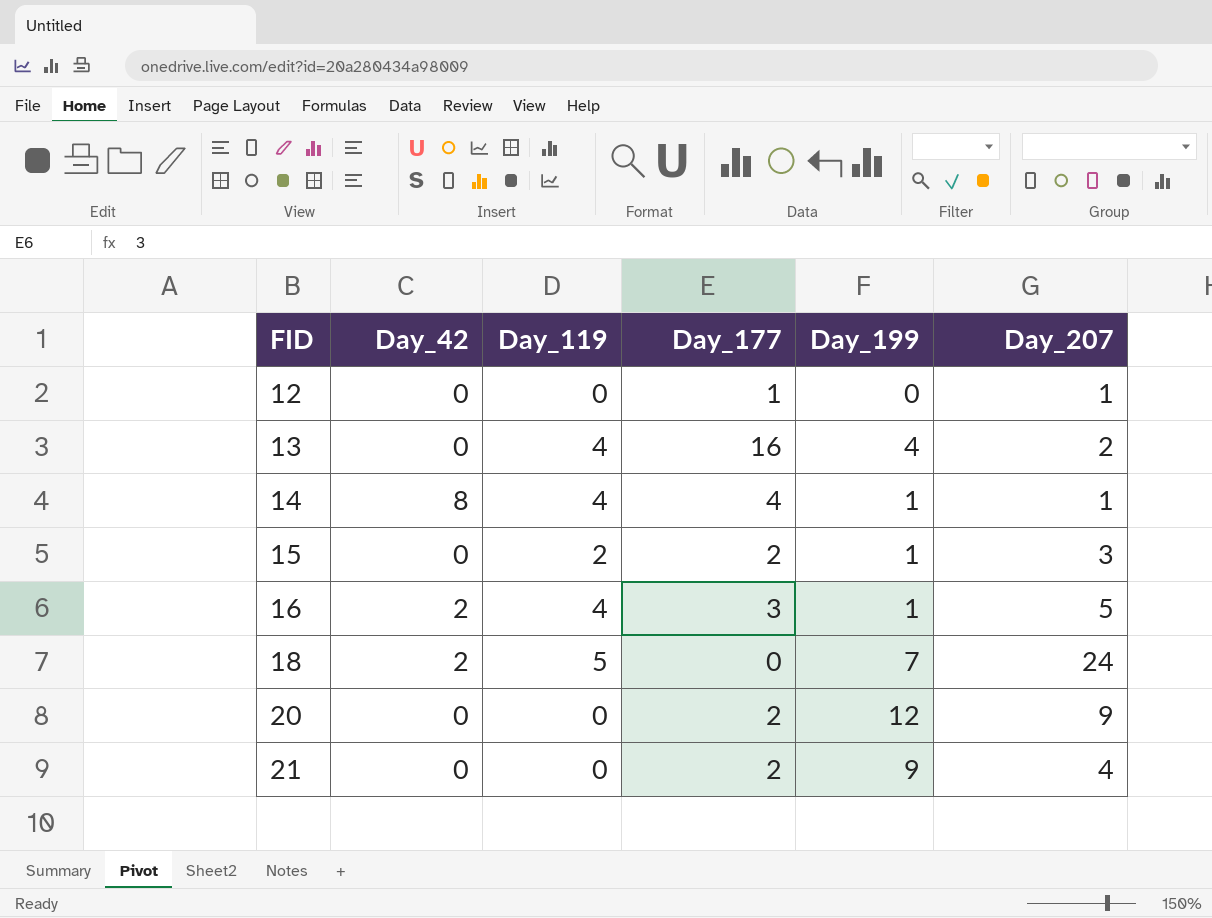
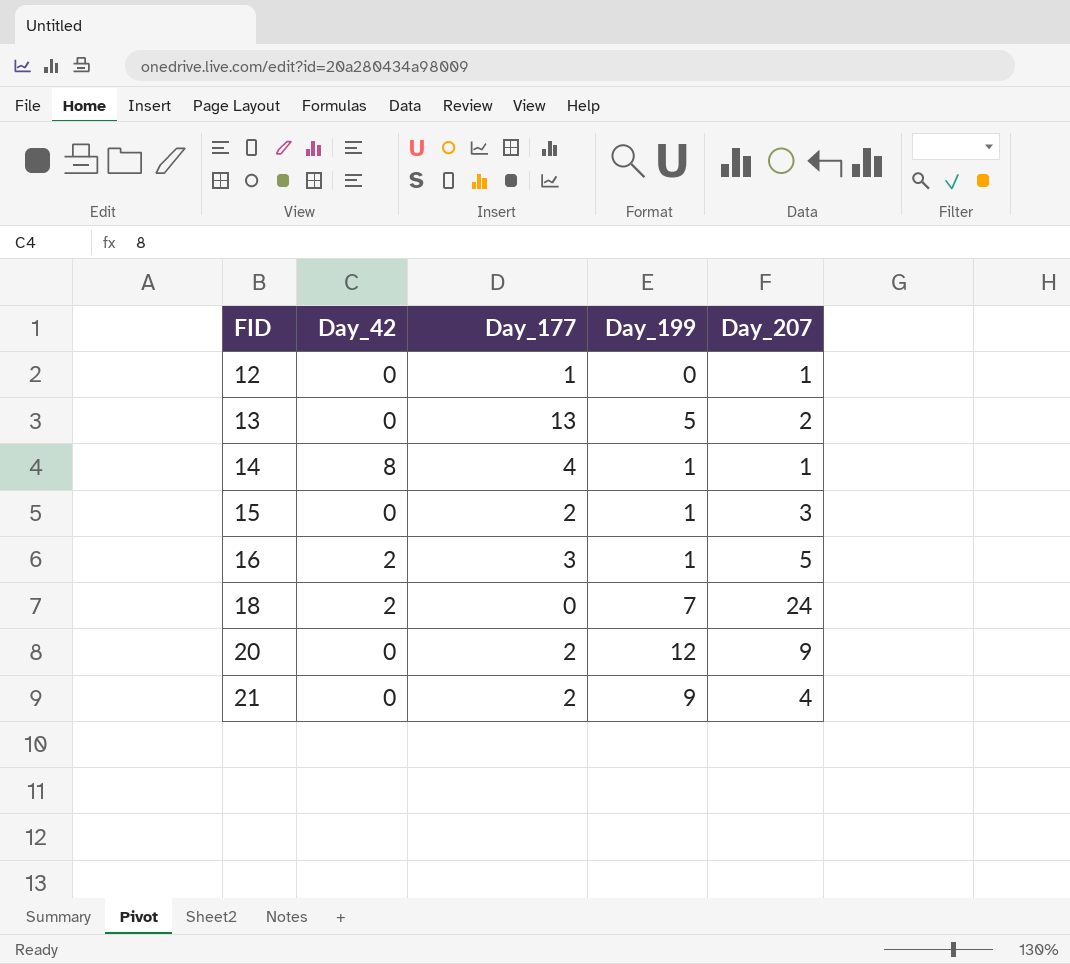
column Day_119 | position: 3 -> none
13 | Day_177: 16 -> 13
13 | Day_199: 4 -> 5

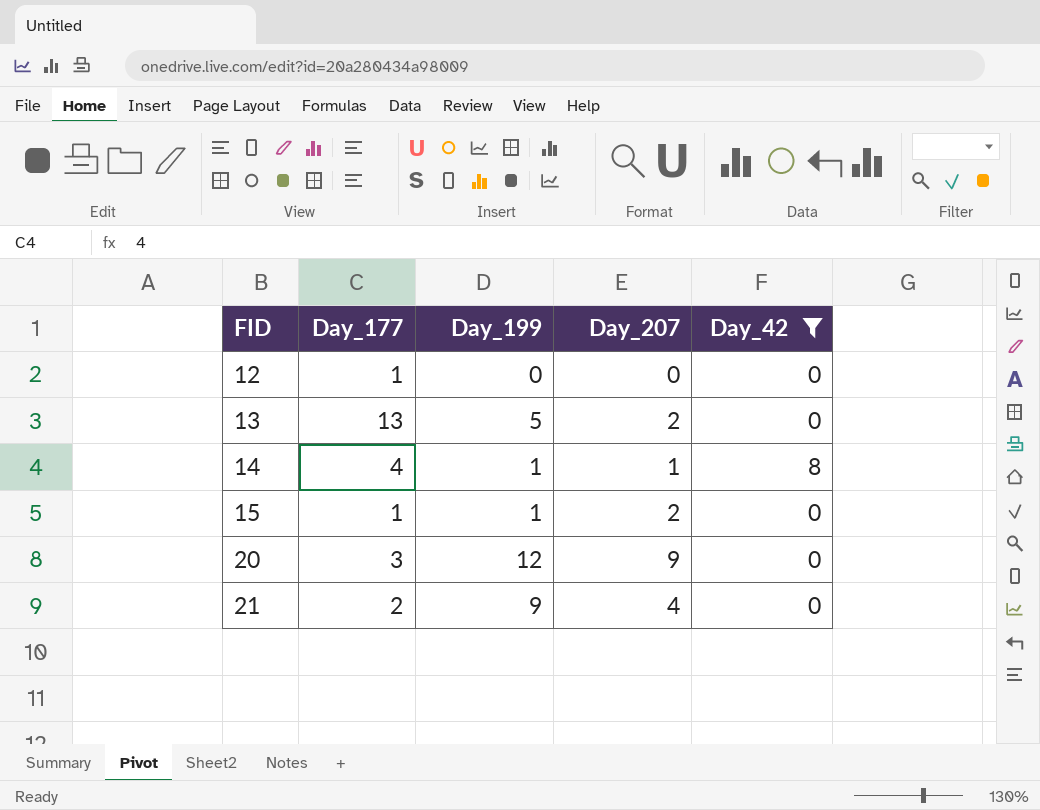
filter: none -> Day_42 != 2
column Day_42 | position: 2 -> 5
12 | Day_207: 1 -> 0
15 | Day_177: 2 -> 1
15 | Day_207: 3 -> 2
20 | Day_177: 2 -> 3

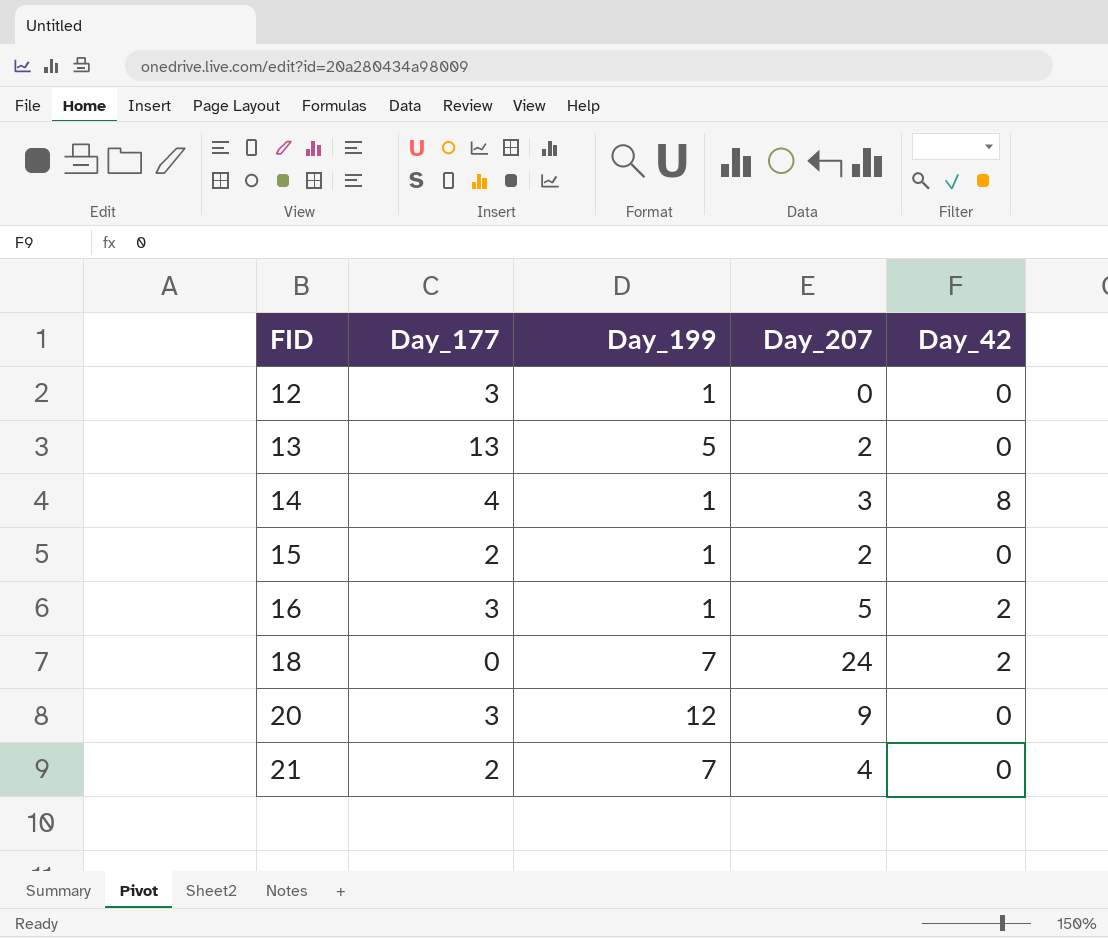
filter: Day_42 != 2 -> none
12 | Day_177: 1 -> 3
12 | Day_199: 0 -> 1
14 | Day_207: 1 -> 3
15 | Day_177: 1 -> 2
21 | Day_199: 9 -> 7

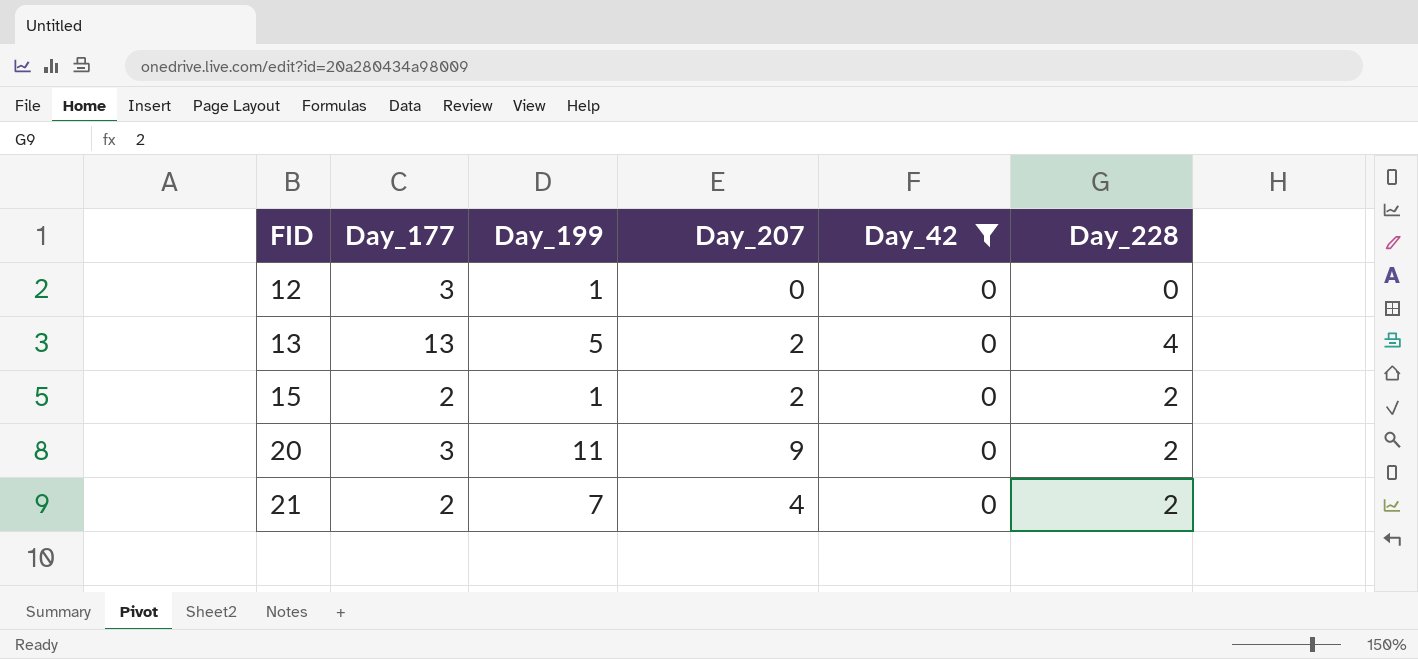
filter: none -> Day_42 = 0
column Day_228 | position: none -> 6
20 | Day_199: 12 -> 11

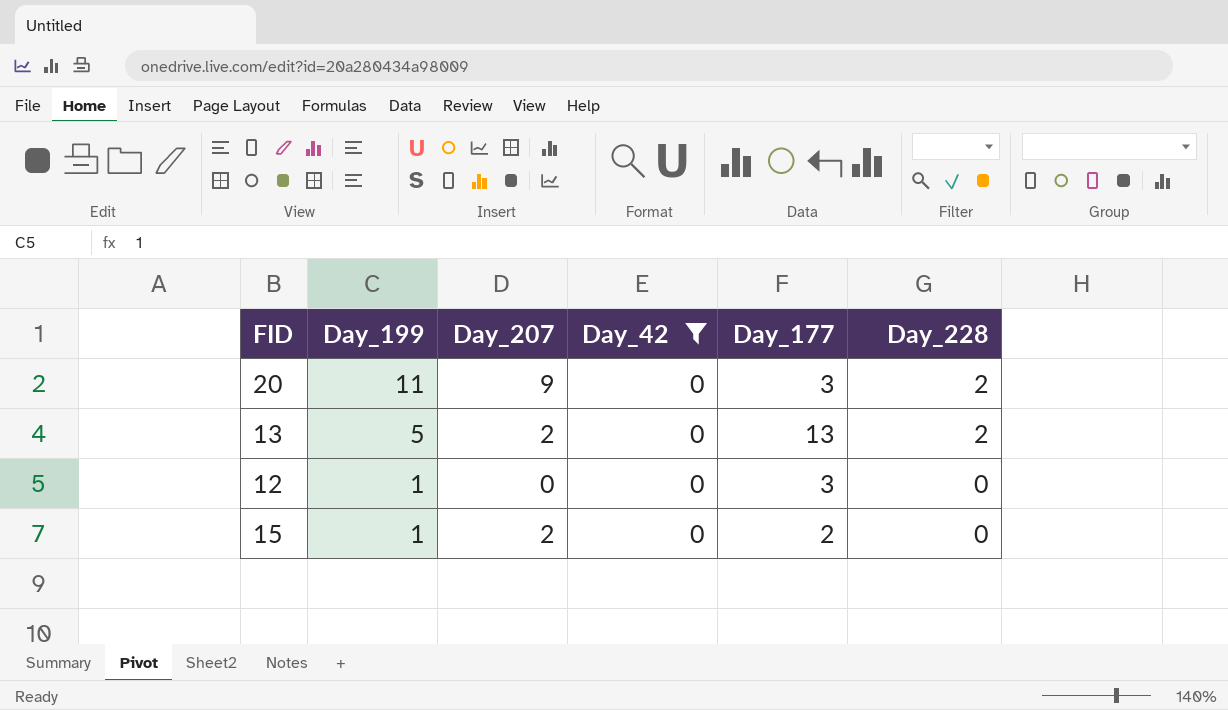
row order: FID ascending -> Day_199 descending
column Day_177 | position: 2 -> 5
row 21: 2 | 7 | 4 | 0 | 2 -> none
13 | Day_228: 4 -> 2
15 | Day_228: 2 -> 0

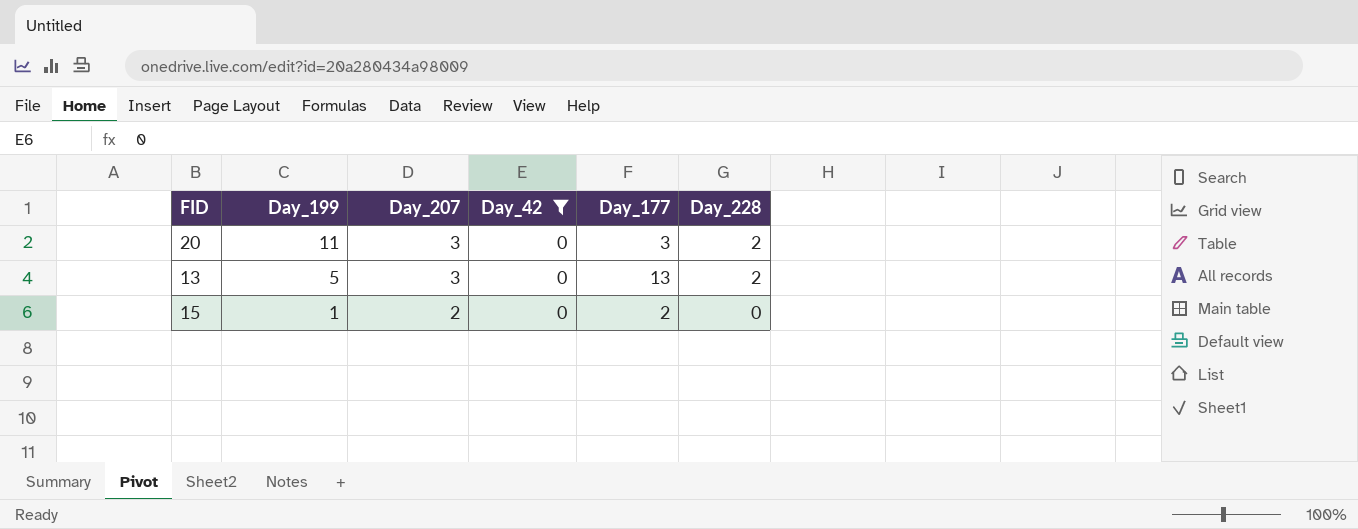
row 12: 1 | 0 | 0 | 3 | 0 -> none
20 | Day_207: 9 -> 3
13 | Day_207: 2 -> 3

